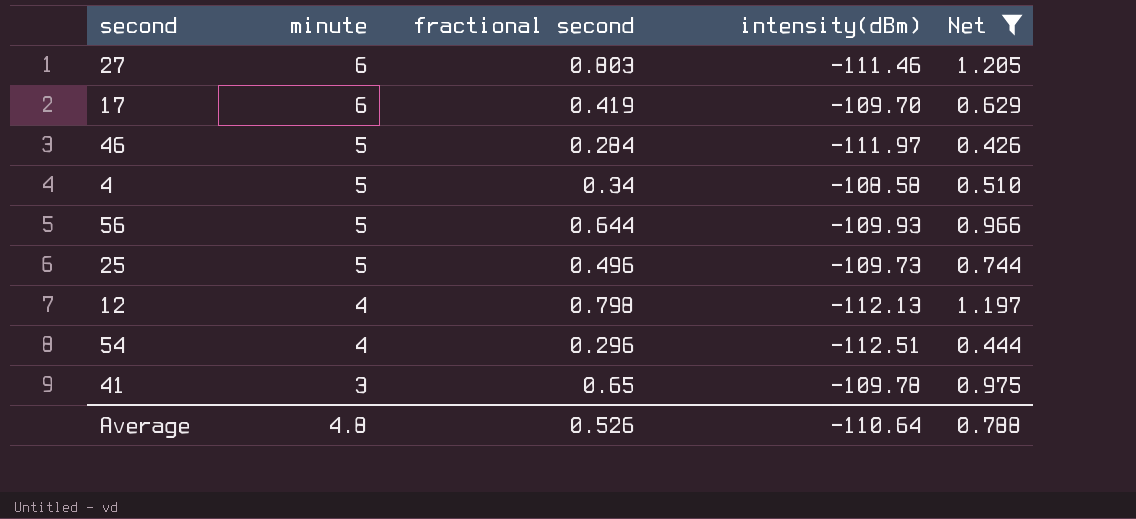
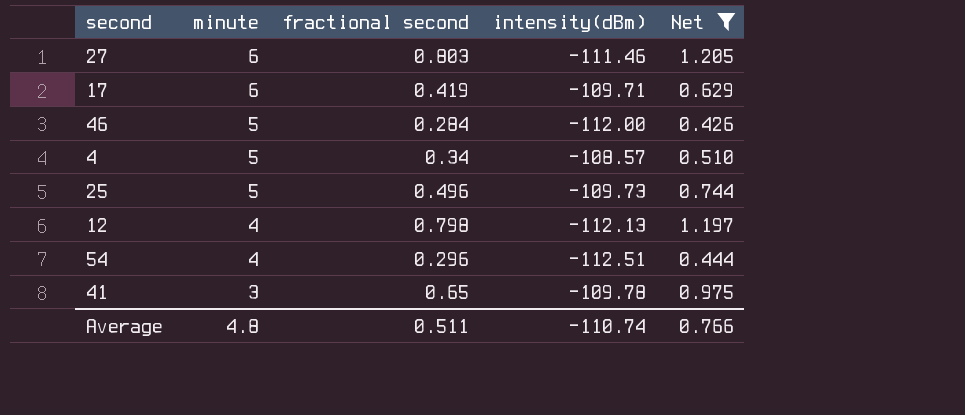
row 56: 5 | 0.644 | -109.93 | 0.966 -> none
17 | intensity(dBm): -109.70 -> -109.71
46 | intensity(dBm): -111.97 -> -112.00
4 | intensity(dBm): -108.58 -> -108.57
Average | fractional second: 0.526 -> 0.511
Average | intensity(dBm): -110.64 -> -110.74
Average | Net: 0.788 -> 0.766

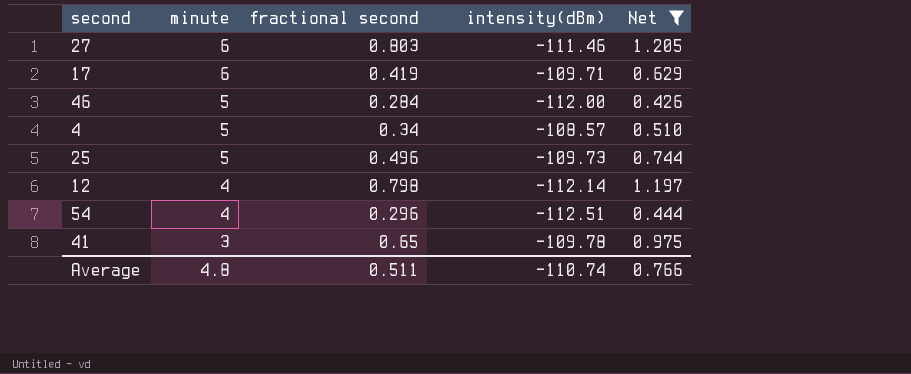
12 | intensity(dBm): -112.13 -> -112.14

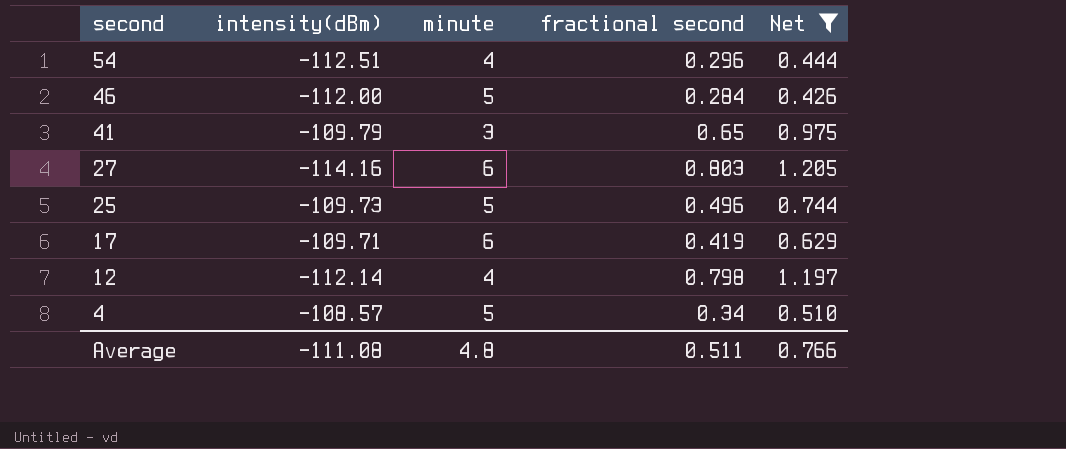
row order: minute descending -> second descending
column intensity(dBm) | position: 4 -> 2
41 | intensity(dBm): -109.78 -> -109.79
27 | intensity(dBm): -111.46 -> -114.16
Average | intensity(dBm): -110.74 -> -111.08

